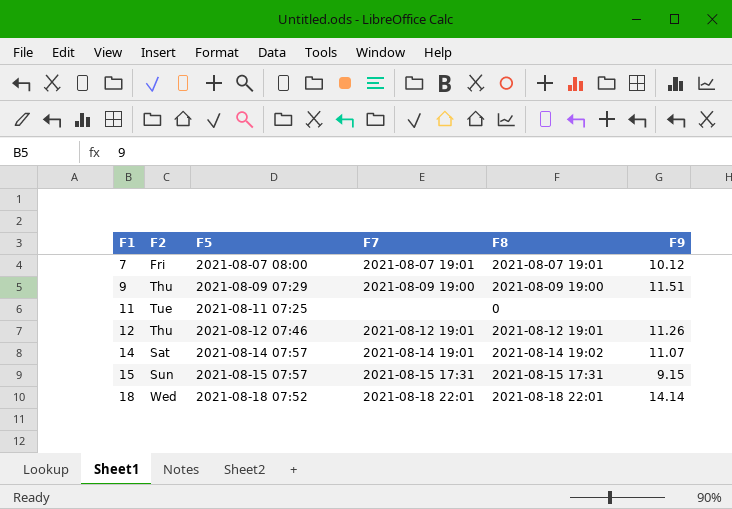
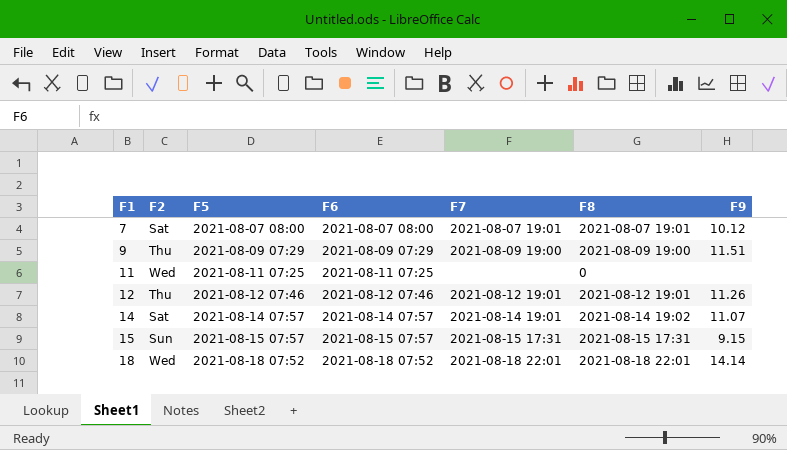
column F6 | position: none -> 4
7 | F2: Fri -> Sat
11 | F2: Tue -> Wed

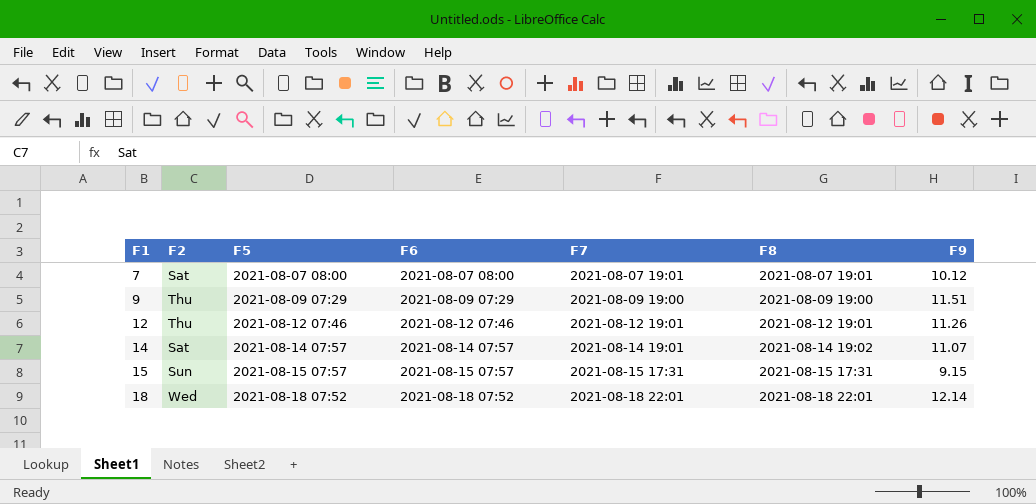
row 11: Wed | 2021-08-11 07:25 | 2021-08-11 07:25 | none | 0 | none -> none
18 | F9: 14.14 -> 12.14

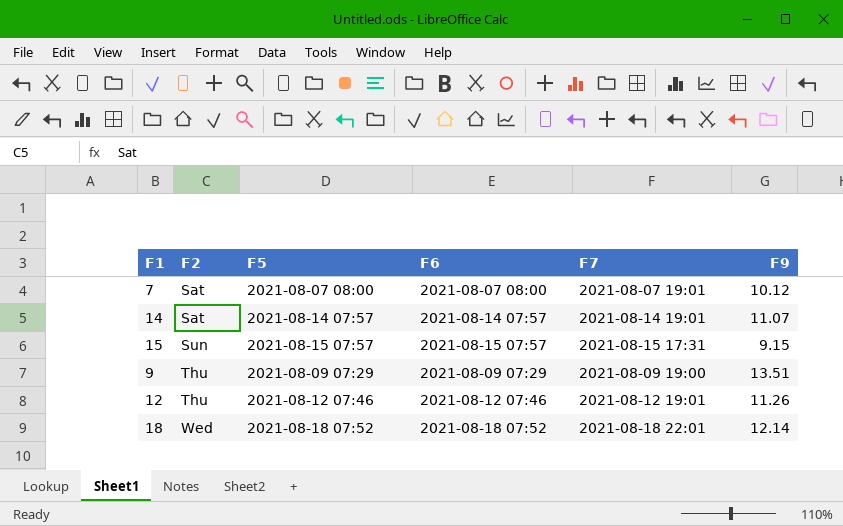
row order: F1 ascending -> F2 ascending
column F8 | position: 6 -> none
9 | F9: 11.51 -> 13.51

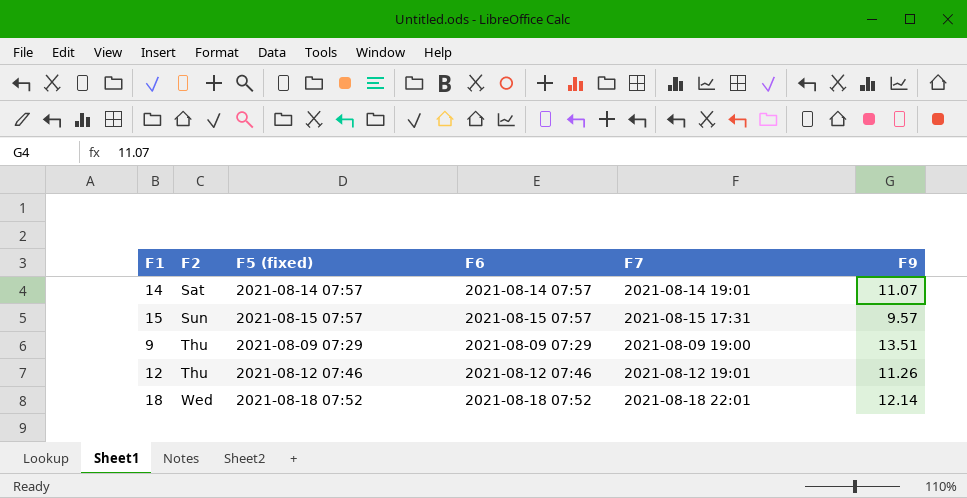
column name: F5 -> F5 (fixed)
row 7: Sat | 2021-08-07 08:00 | 2021-08-07 08:00 | 2021-08-07 19:01 | 10.12 -> none
15 | F9: 9.15 -> 9.57

